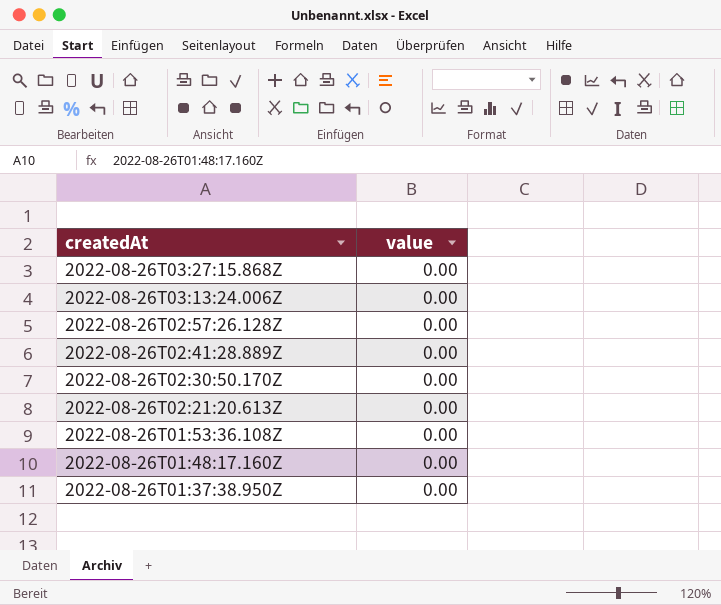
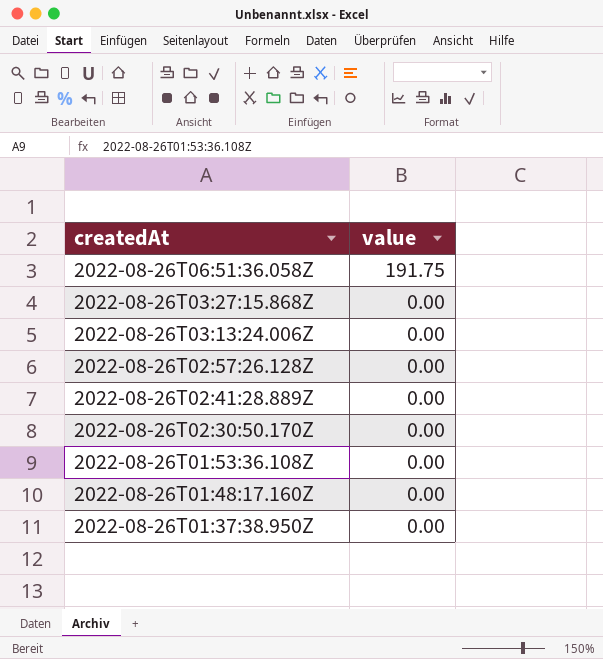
row 2022-08-26T02:21:20.613Z: 0.00 -> none
row 2022-08-26T06:51:36.058Z: none -> 191.75

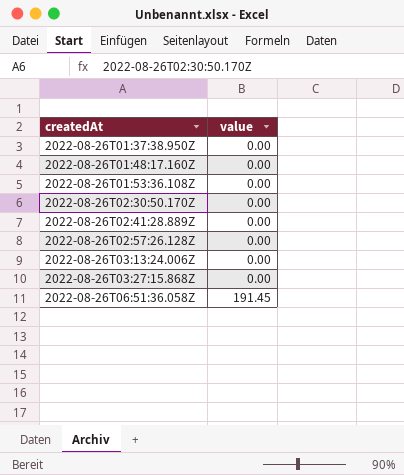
row order: createdAt descending -> createdAt ascending
2022-08-26T06:51:36.058Z | value: 191.75 -> 191.45

